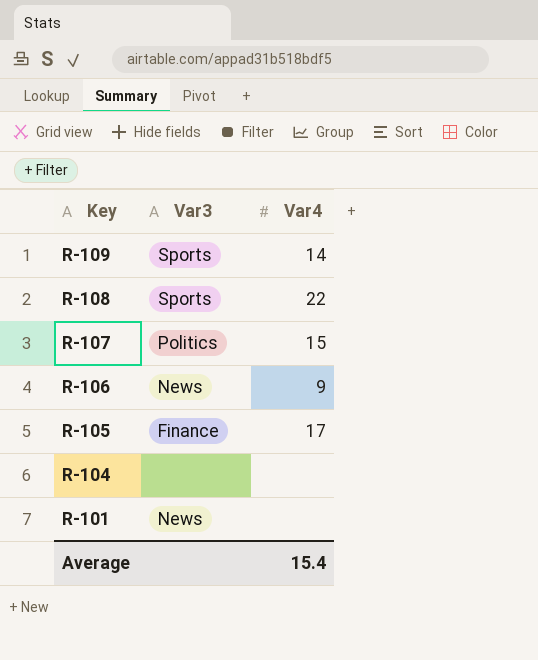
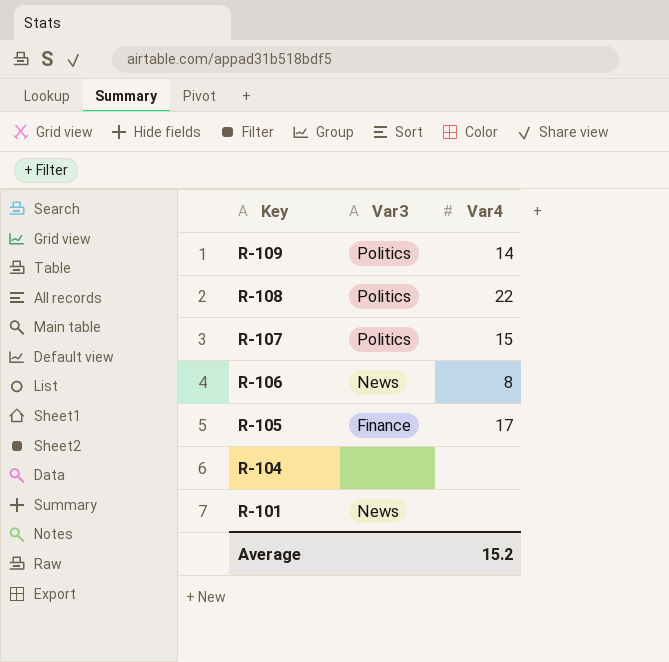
R-109 | Var3: Sports -> Politics
R-108 | Var3: Sports -> Politics
R-106 | Var4: 9 -> 8
Average | Var4: 15.4 -> 15.2

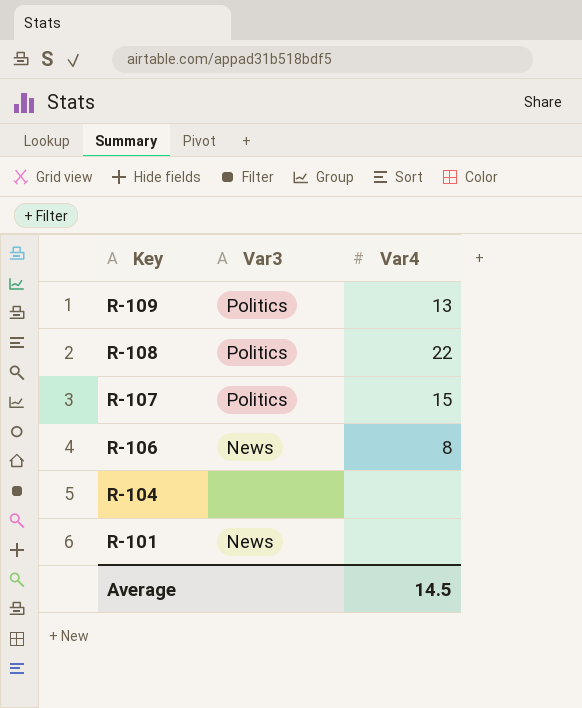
row R-105: Finance | 17 -> none
R-109 | Var4: 14 -> 13
Average | Var4: 15.2 -> 14.5

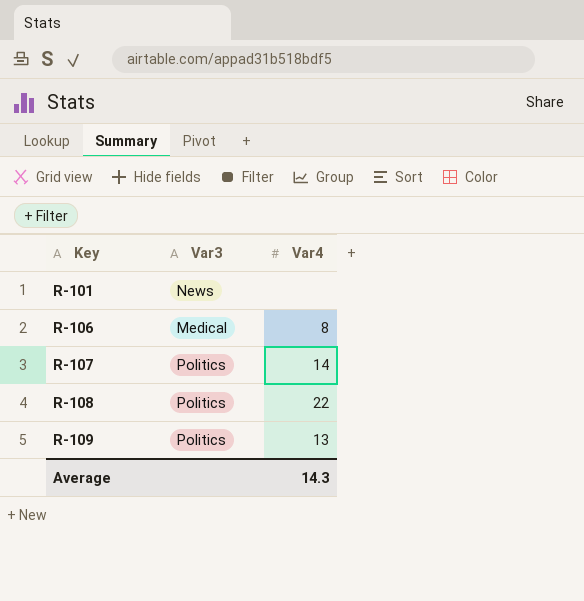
row order: Key descending -> Key ascending
row R-104: none | none -> none
R-106 | Var3: News -> Medical
R-107 | Var4: 15 -> 14
Average | Var4: 14.5 -> 14.3

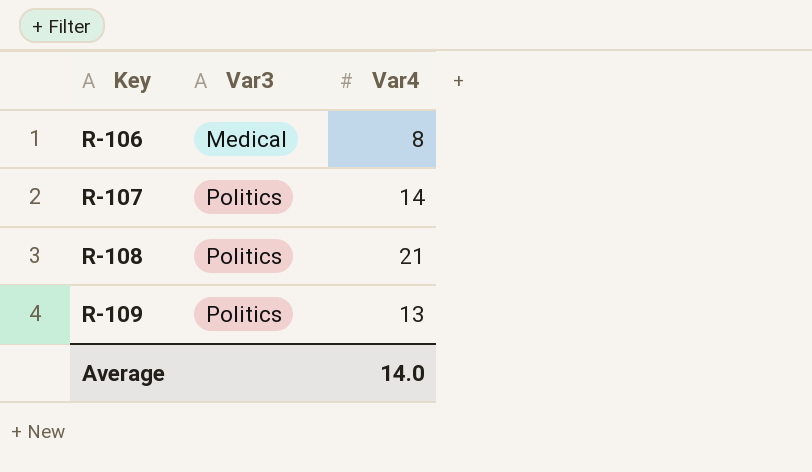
row R-101: News | none -> none
R-108 | Var4: 22 -> 21
Average | Var4: 14.3 -> 14.0

